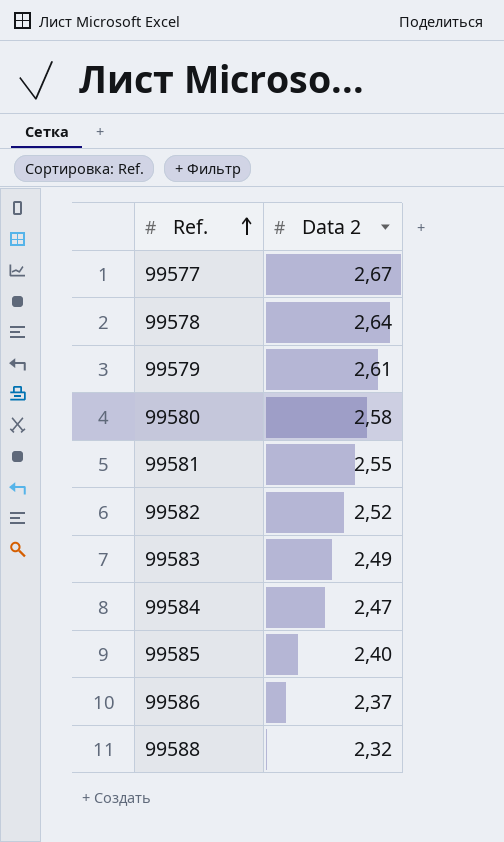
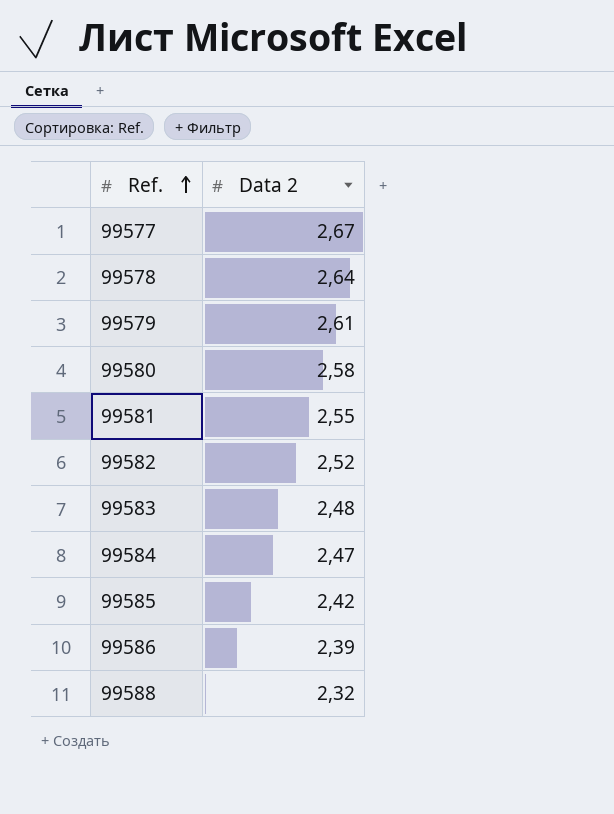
99583 | Data 2: 2,49 -> 2,48
99585 | Data 2: 2,40 -> 2,42
99586 | Data 2: 2,37 -> 2,39

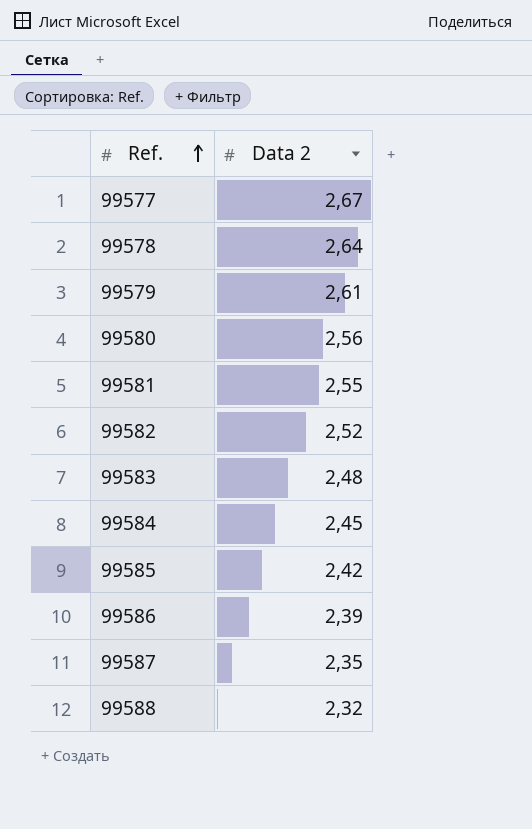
99580 | Data 2: 2,58 -> 2,56
99584 | Data 2: 2,47 -> 2,45
row 99587: none -> 2,35

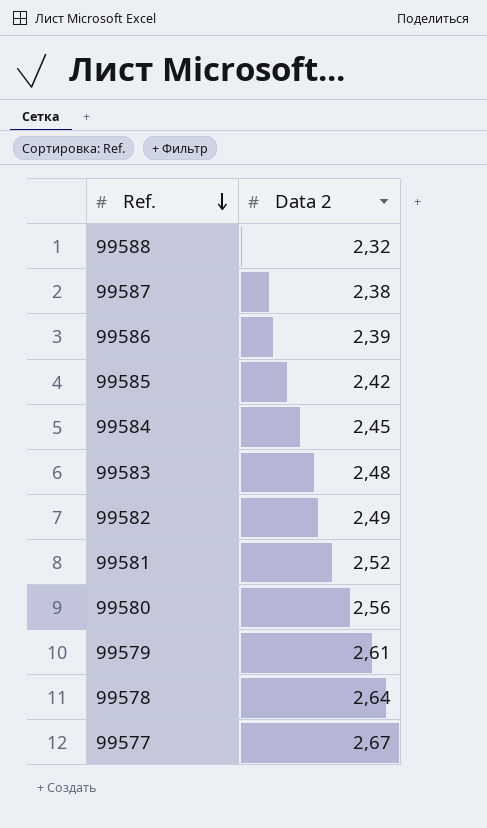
row order: Ref. ascending -> Ref. descending
99587 | Data 2: 2,35 -> 2,38
99582 | Data 2: 2,52 -> 2,49
99581 | Data 2: 2,55 -> 2,52

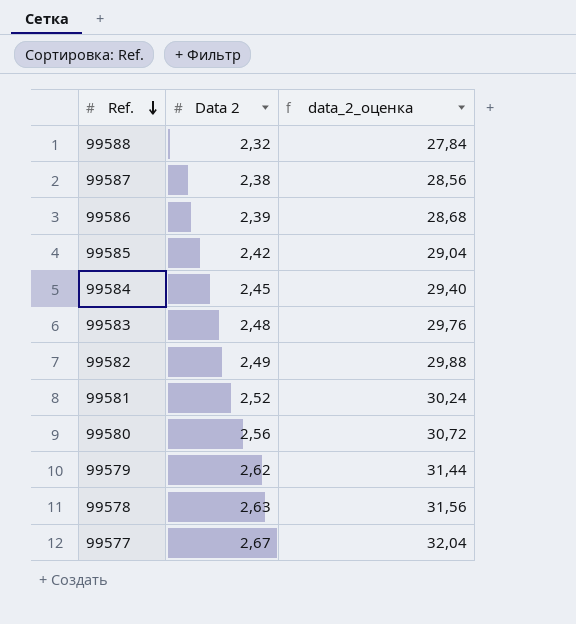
column data_2_оценка | formula: none -> [Data 2] * 12
99579 | Data 2: 2,61 -> 2,62
99578 | Data 2: 2,64 -> 2,63

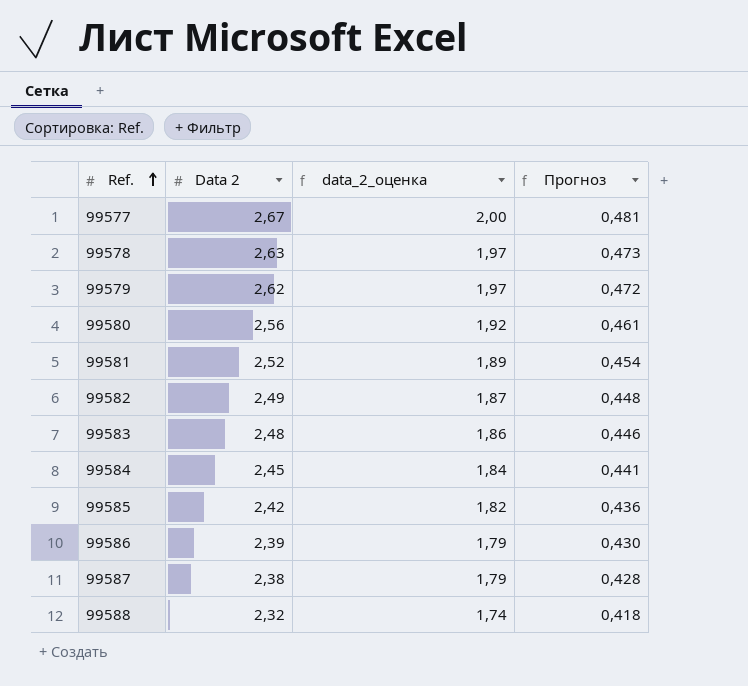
row order: Ref. descending -> Ref. ascending
column data_2_оценка | formula: [Data 2] * 12 -> [Data 2] * 0,75
column Прогноз | formula: none -> [Data 2] * 0,18

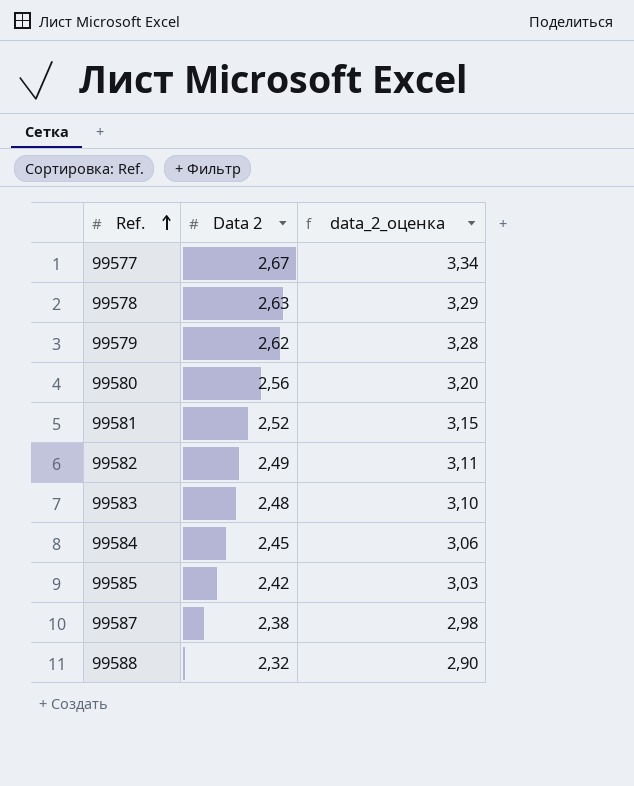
column Прогноз | formula: [Data 2] * 0,18 -> none
column data_2_оценка | formula: [Data 2] * 0,75 -> [Data 2] * 1,25
row 99586: 2,39 | 1,79 | 0,430 -> none

